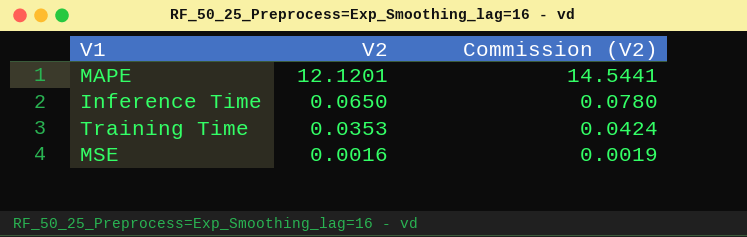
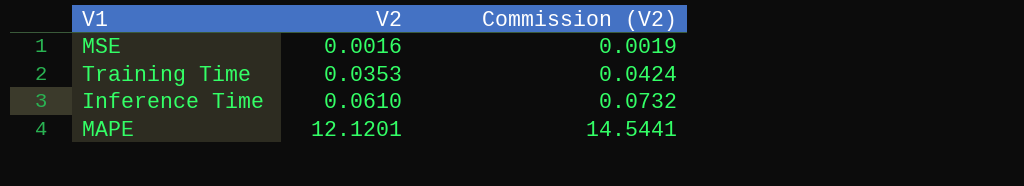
row order: V2 descending -> V2 ascending
Inference Time | V2: 0.0650 -> 0.0610
Inference Time | Commission (V2): 0.0780 -> 0.0732

